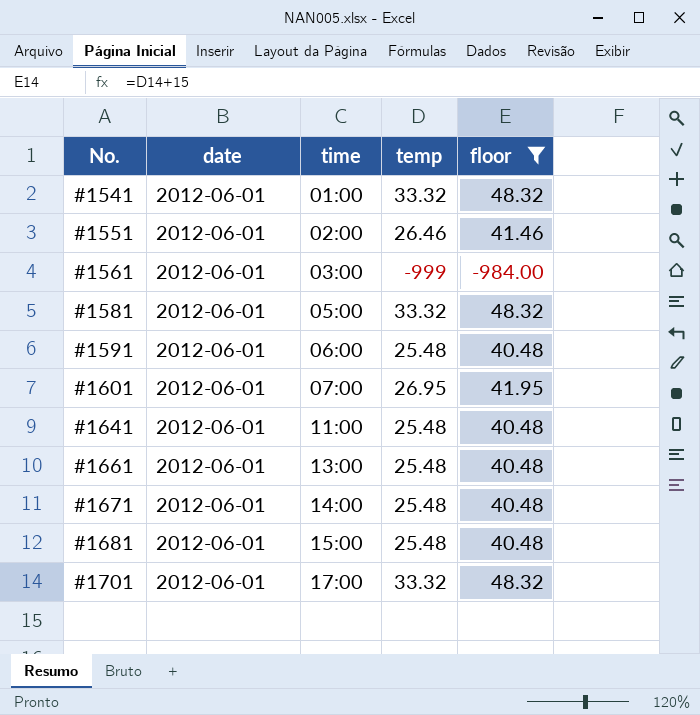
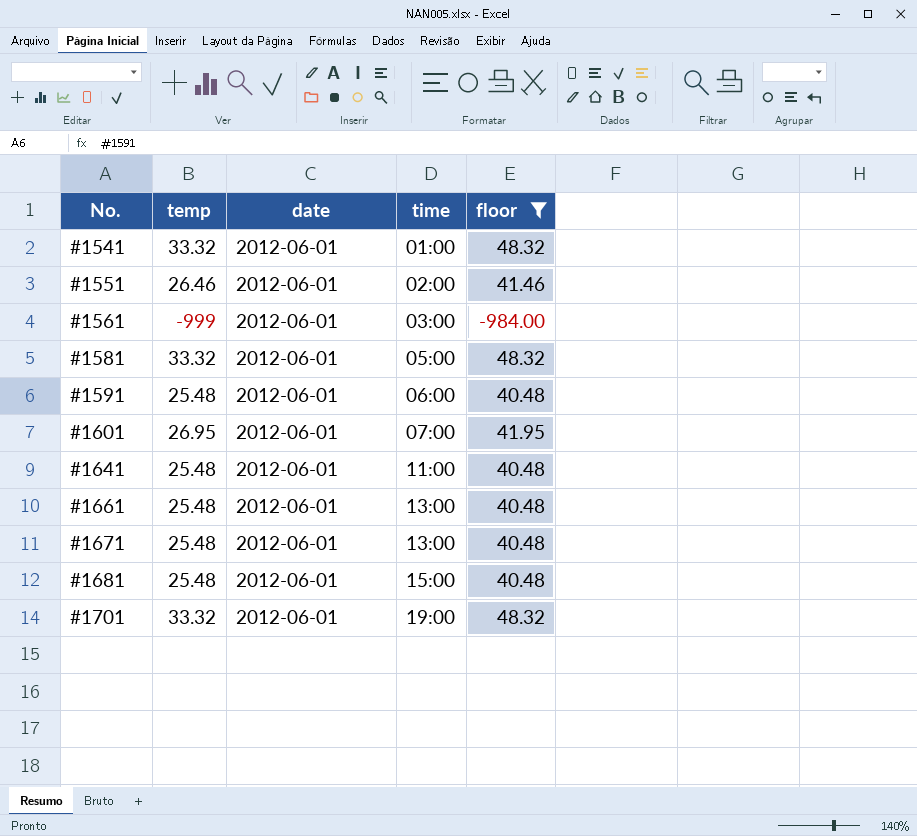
column temp | position: 4 -> 2
#1671 | time: 14:00 -> 13:00
#1701 | time: 17:00 -> 19:00

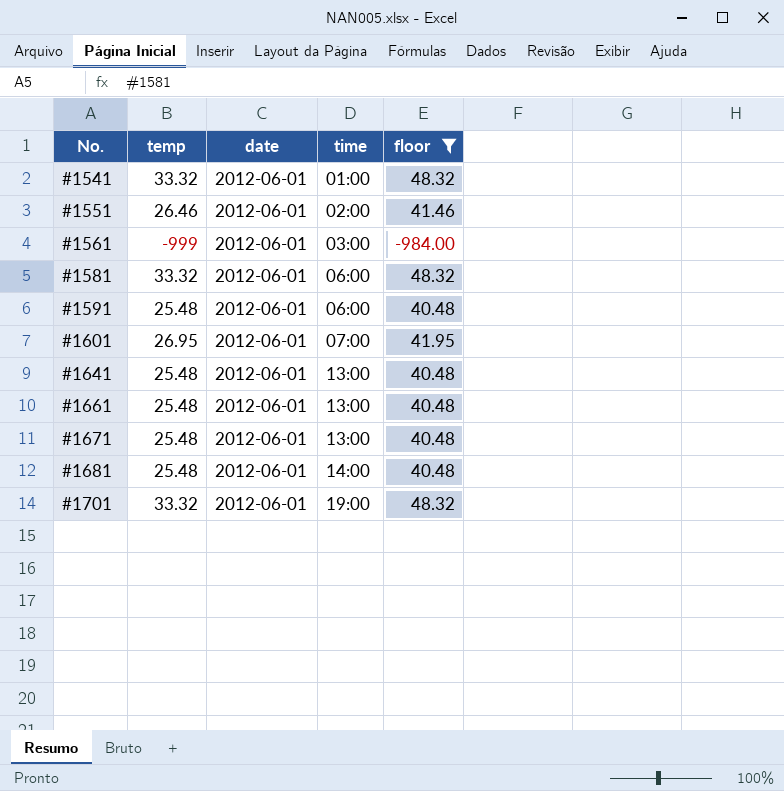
#1581 | time: 05:00 -> 06:00
#1641 | time: 11:00 -> 13:00
#1681 | time: 15:00 -> 14:00

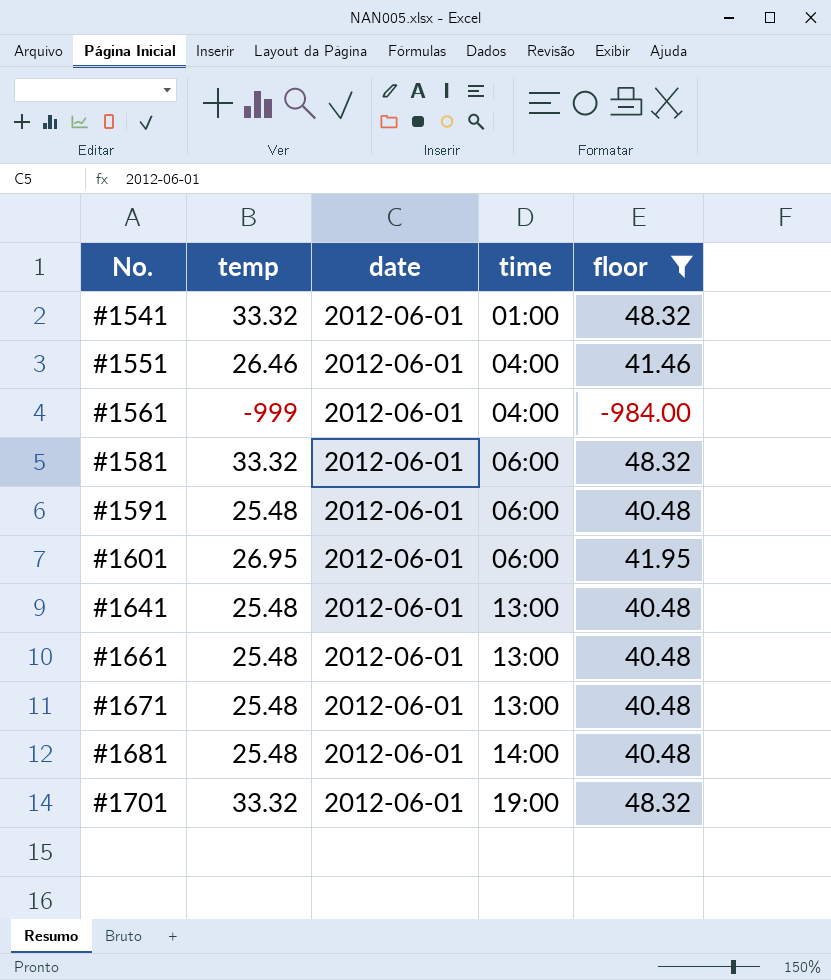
#1551 | time: 02:00 -> 04:00
#1561 | time: 03:00 -> 04:00
#1601 | time: 07:00 -> 06:00

